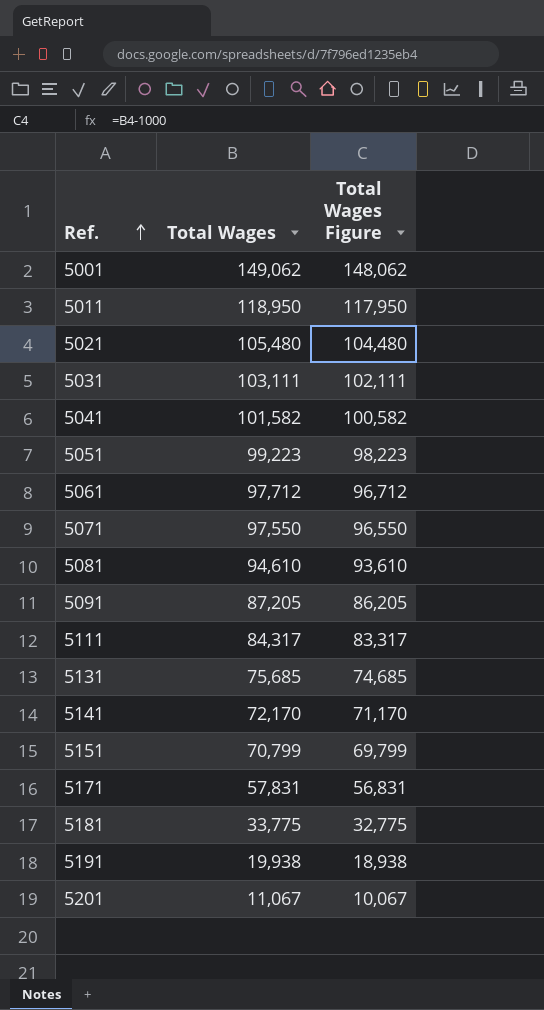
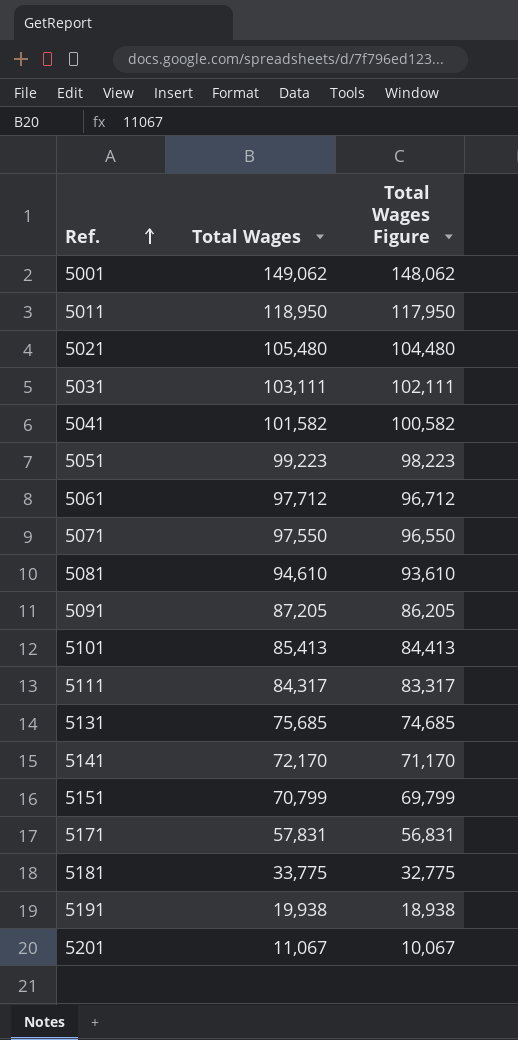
row 5101: none -> 85,413 | 84,413

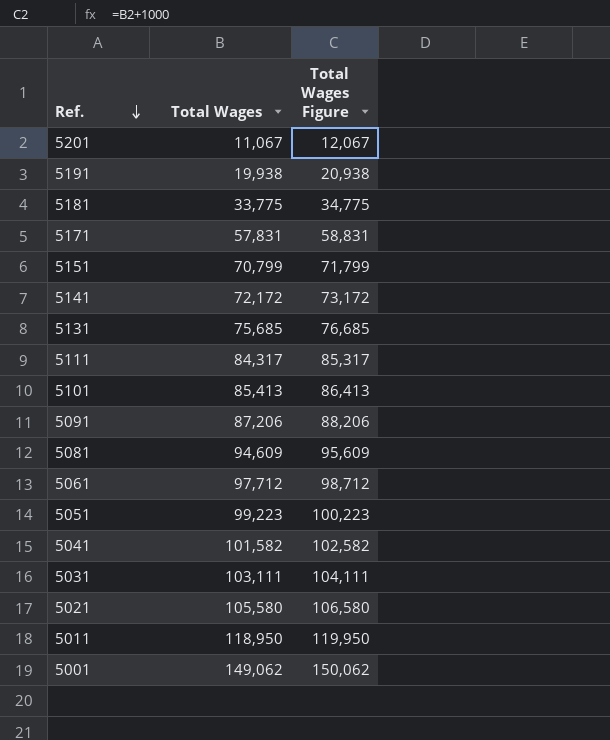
row order: Ref. ascending -> Ref. descending
column Total Wages Figure | formula: [Total Wages] - 1000 -> [Total Wages] + 1000
row 5071: 97,550 | 96,550 -> none
5141 | Total Wages: 72,170 -> 72,172
5091 | Total Wages: 87,205 -> 87,206
5081 | Total Wages: 94,610 -> 94,609
5021 | Total Wages: 105,480 -> 105,580

